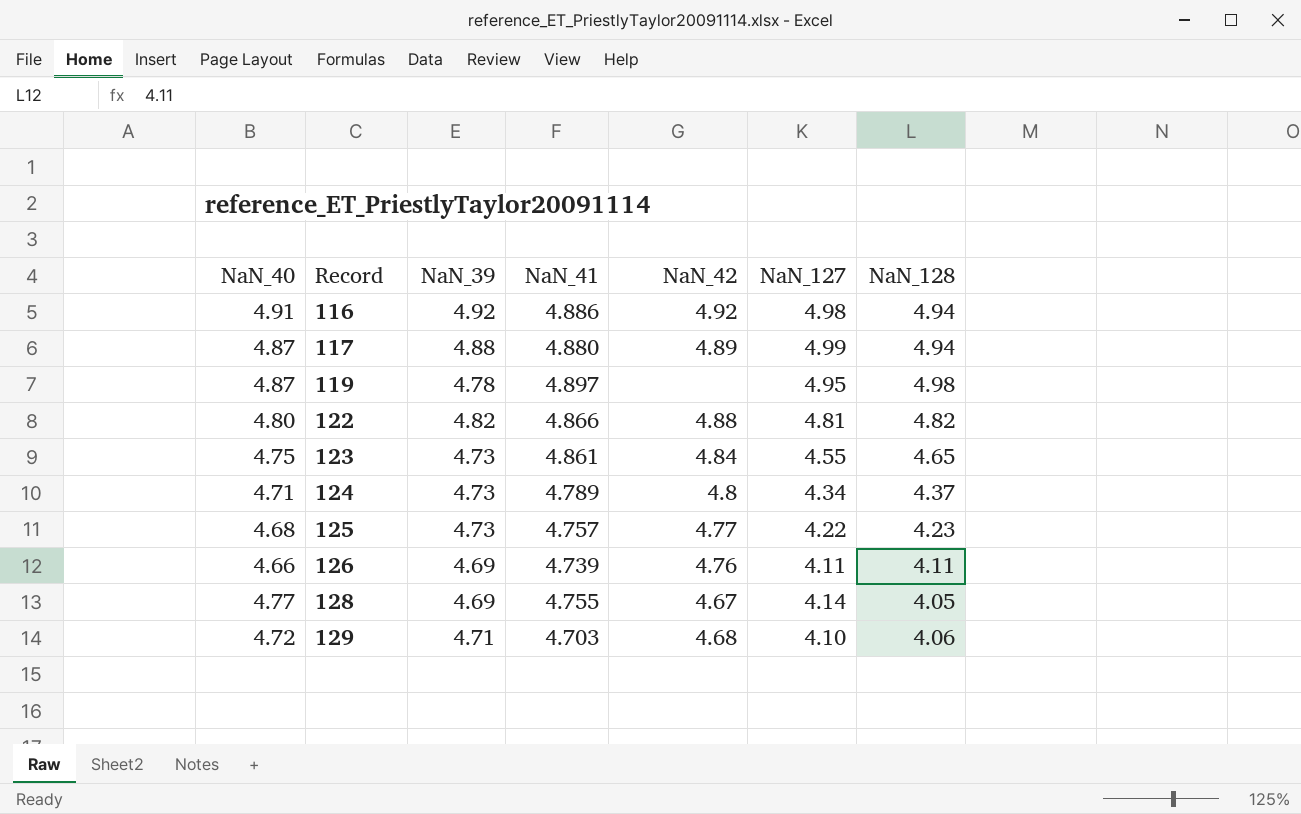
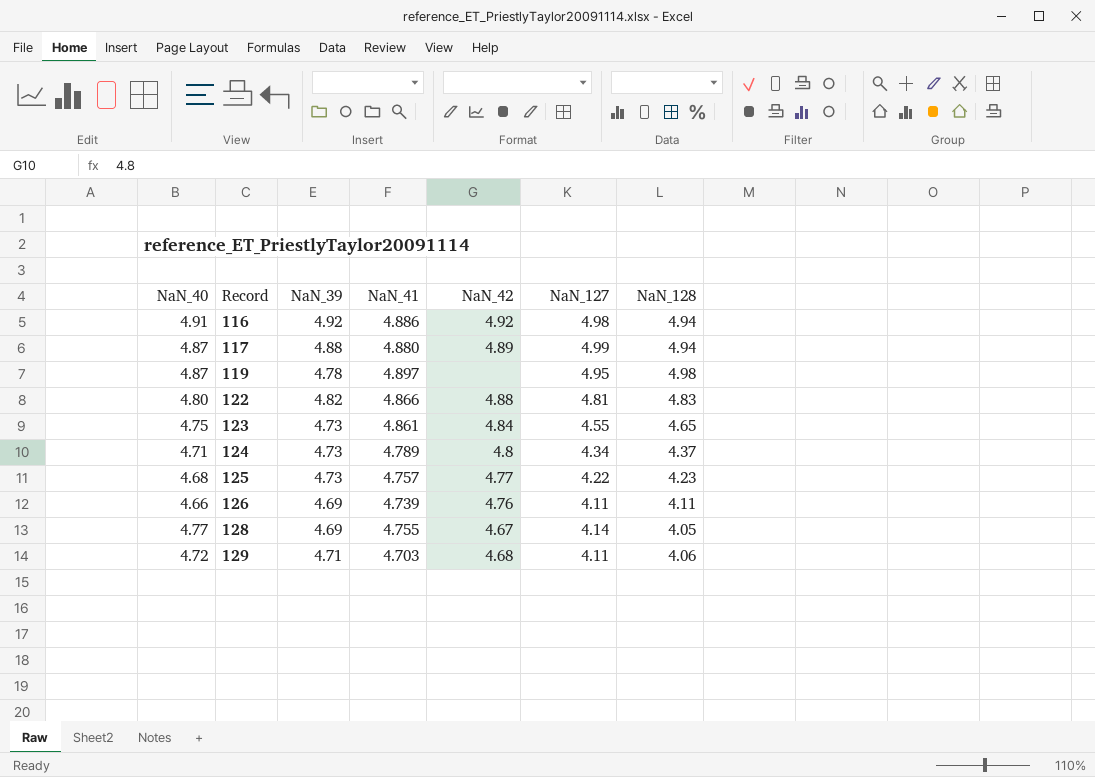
122 | NaN_128: 4.82 -> 4.83
129 | NaN_127: 4.10 -> 4.11

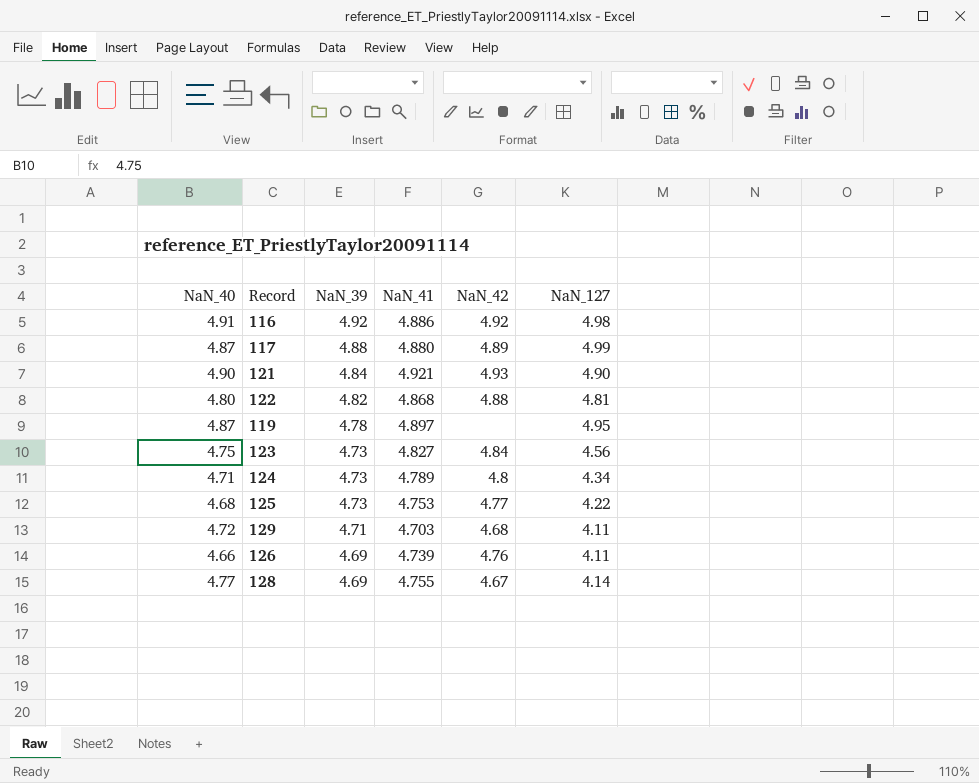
row order: Record ascending -> NaN_39 descending
column NaN_128 | position: 7 -> none
row 121: none -> 4.90 | 4.84 | 4.921 | 4.93 | 4.90
122 | NaN_41: 4.866 -> 4.868
123 | NaN_41: 4.861 -> 4.827
123 | NaN_127: 4.55 -> 4.56
125 | NaN_41: 4.757 -> 4.753

